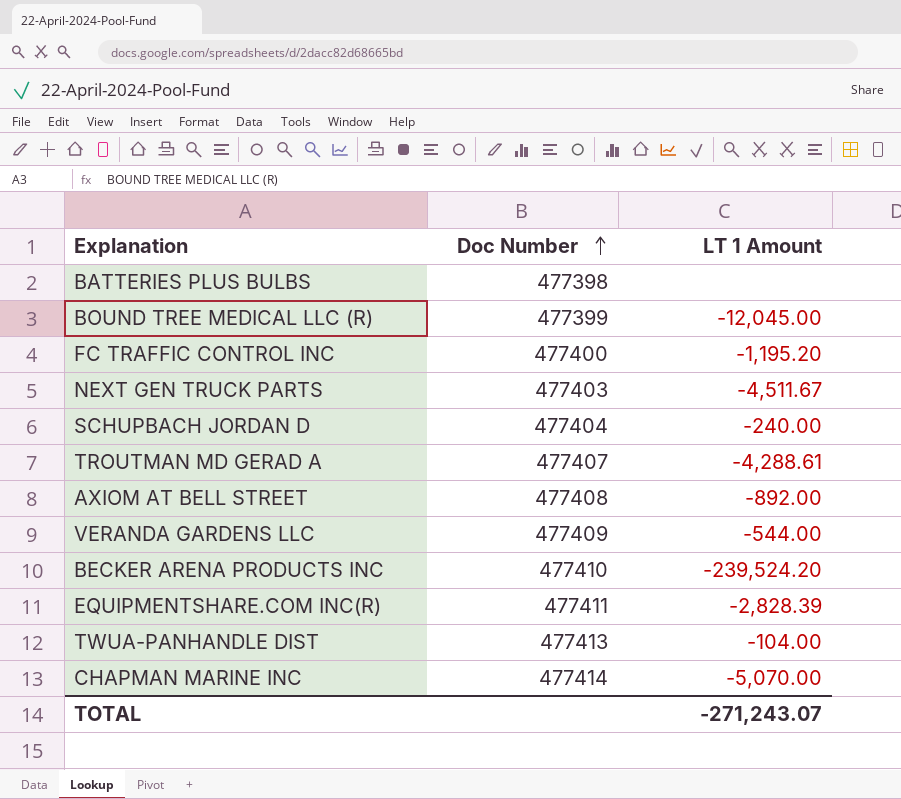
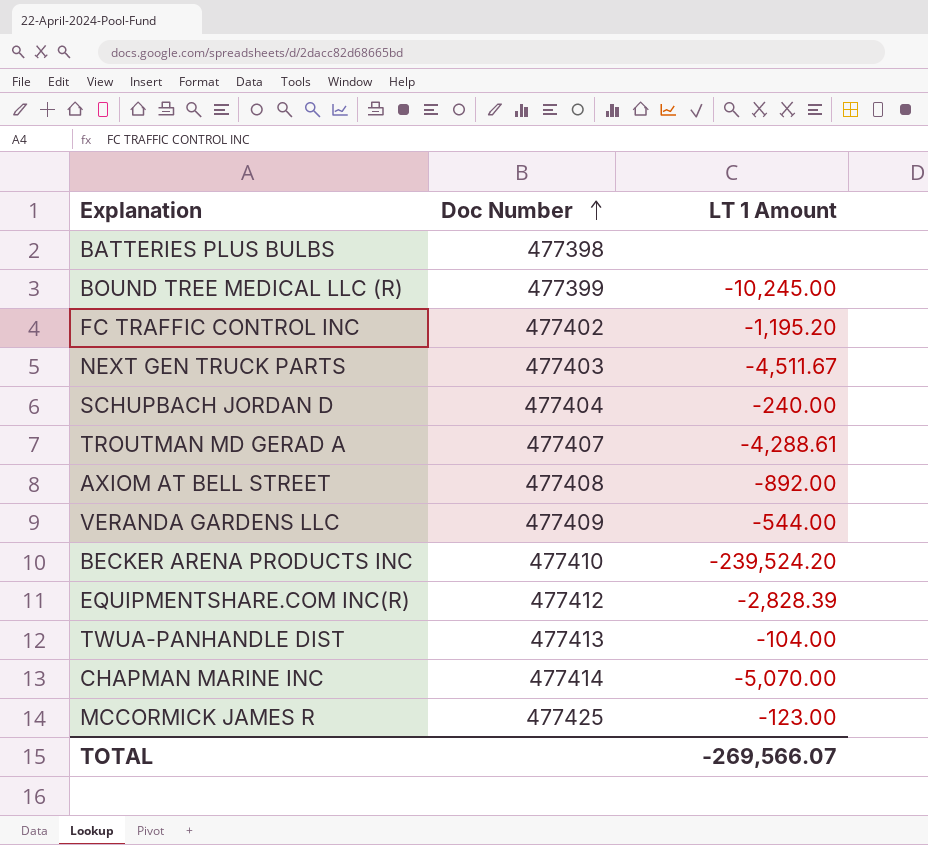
BOUND TREE MEDICAL LLC (R) | LT 1 Amount: -12,045.00 -> -10,245.00
FC TRAFFIC CONTROL INC | Doc Number: 477400 -> 477402
EQUIPMENTSHARE.COM INC(R) | Doc Number: 477411 -> 477412
row MCCORMICK JAMES R: none -> 477425 | -123.00
TOTAL | LT 1 Amount: -271,243.07 -> -269,566.07

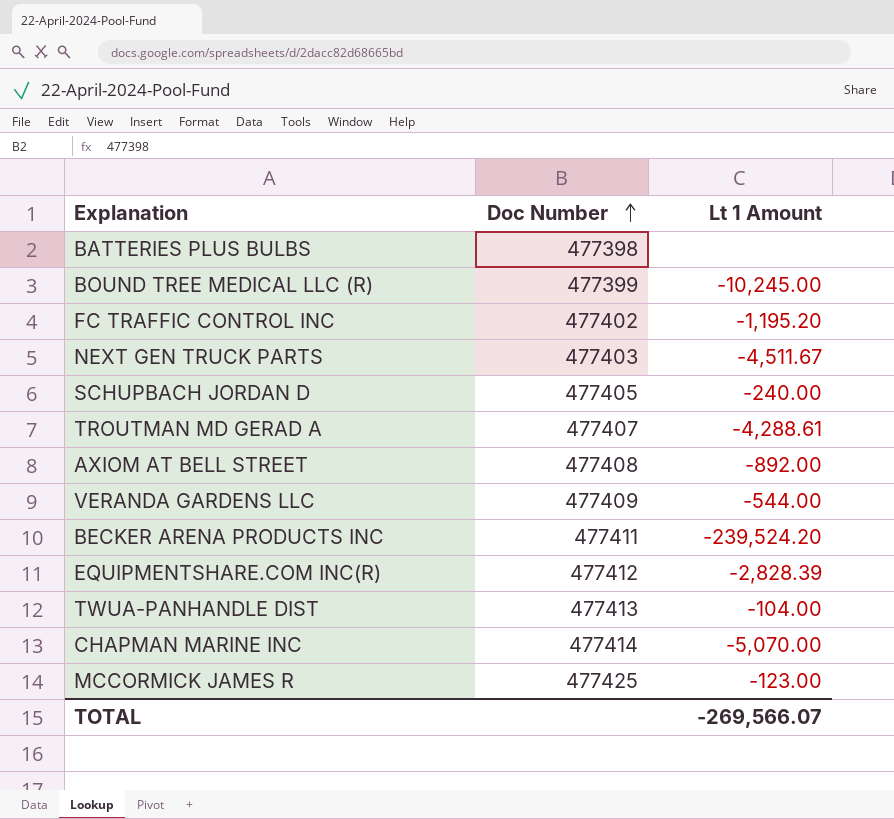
column name: LT 1 Amount -> Lt 1 Amount
SCHUPBACH JORDAN D | Doc Number: 477404 -> 477405
BECKER ARENA PRODUCTS INC | Doc Number: 477410 -> 477411

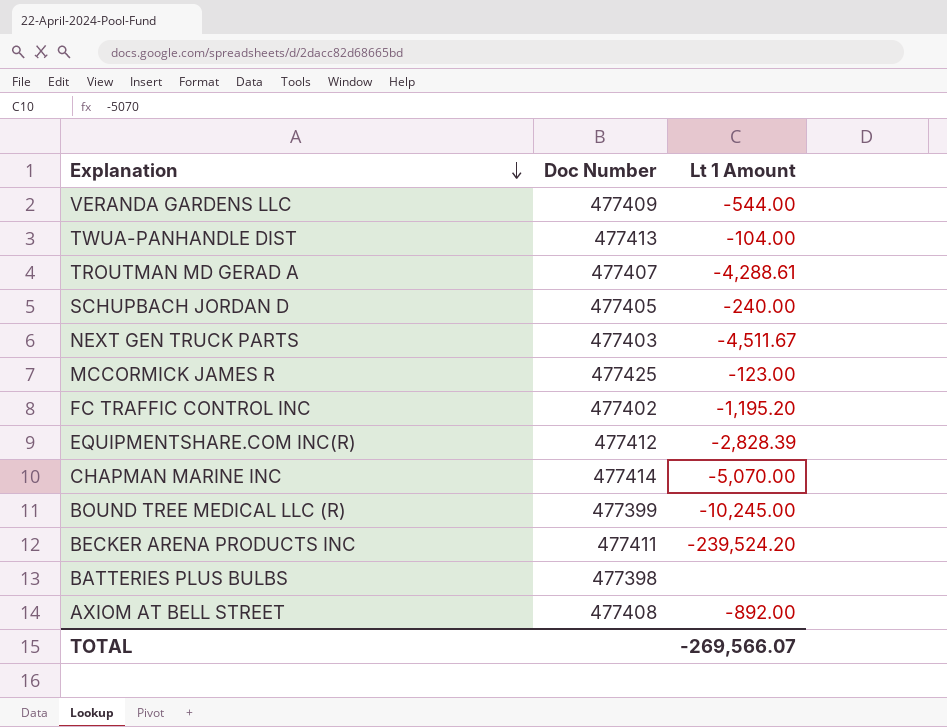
row order: Doc Number ascending -> Explanation descending

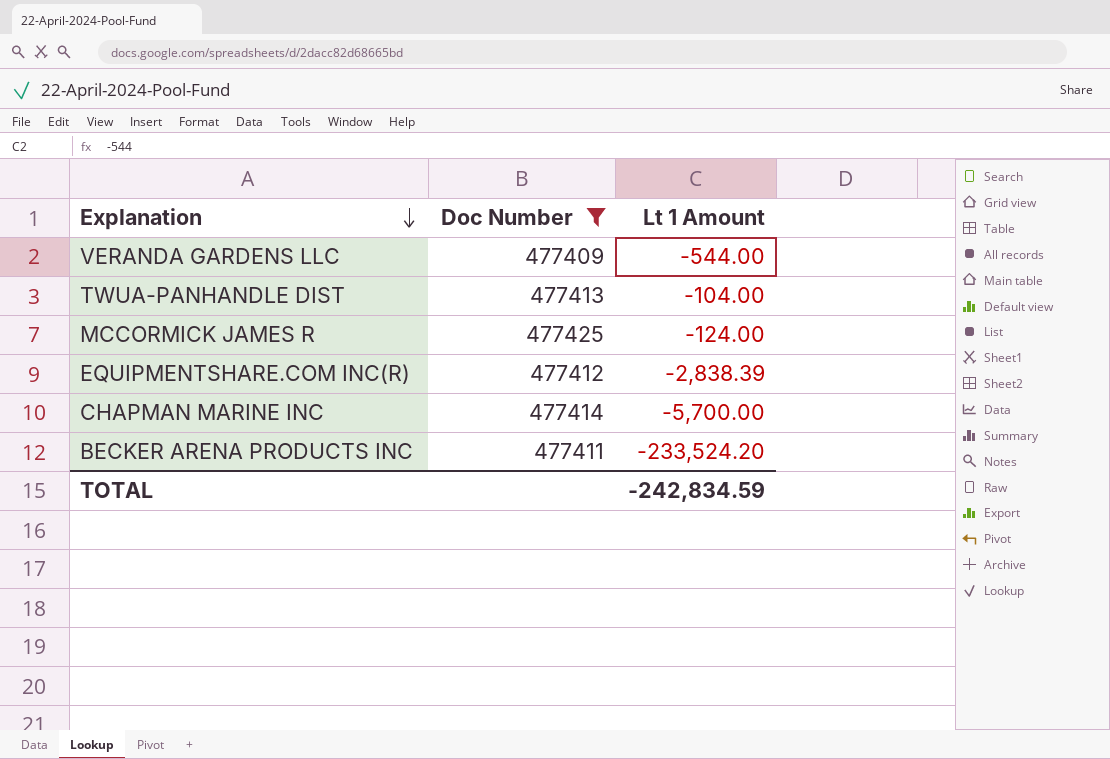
filter: none -> Doc Number >= 477409
MCCORMICK JAMES R | Lt 1 Amount: -123.00 -> -124.00
EQUIPMENTSHARE.COM INC(R) | Lt 1 Amount: -2,828.39 -> -2,838.39
CHAPMAN MARINE INC | Lt 1 Amount: -5,070.00 -> -5,700.00
BECKER ARENA PRODUCTS INC | Lt 1 Amount: -239,524.20 -> -233,524.20
TOTAL | Lt 1 Amount: -269,566.07 -> -242,834.59

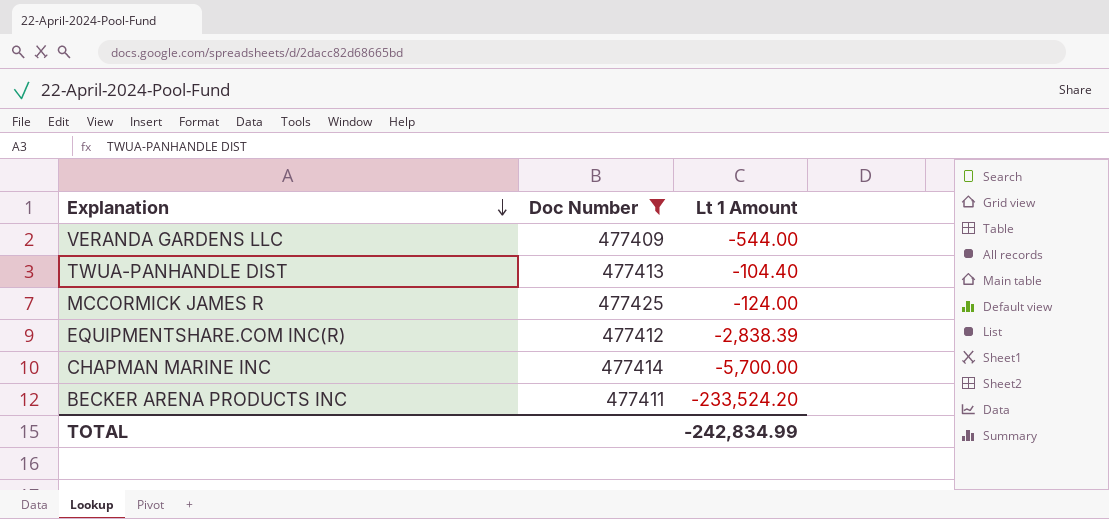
TWUA-PANHANDLE DIST | Lt 1 Amount: -104.00 -> -104.40
TOTAL | Lt 1 Amount: -242,834.59 -> -242,834.99

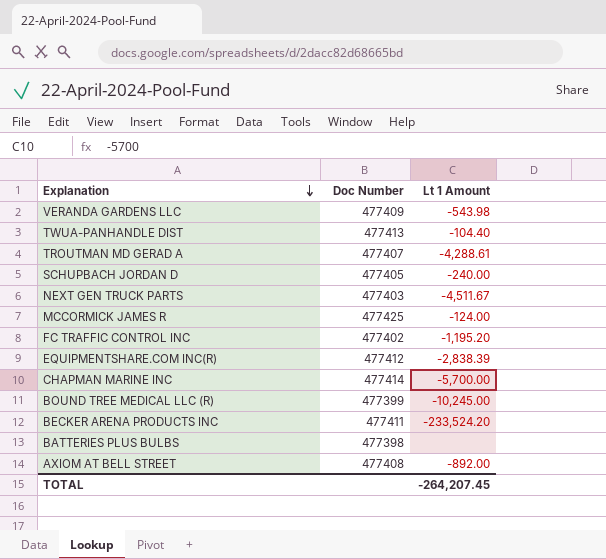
filter: Doc Number >= 477409 -> none
VERANDA GARDENS LLC | Lt 1 Amount: -544.00 -> -543.98
TOTAL | Lt 1 Amount: -242,834.99 -> -264,207.45

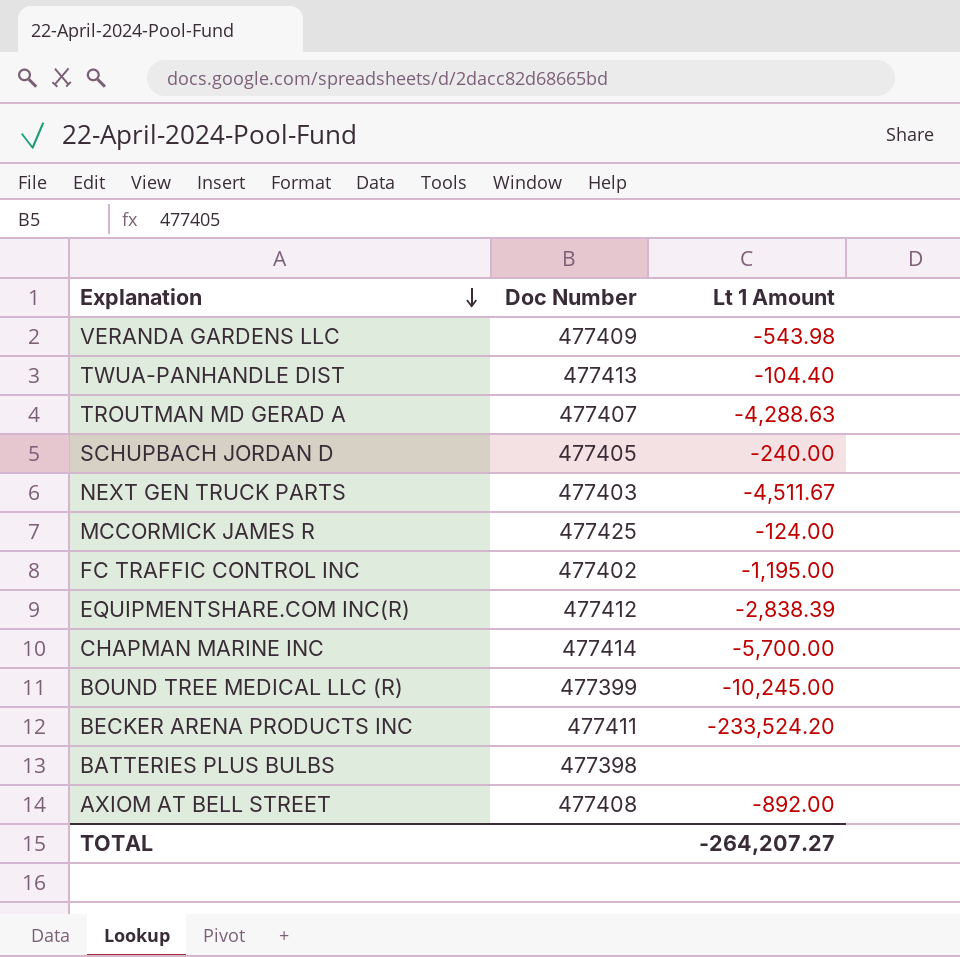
TROUTMAN MD GERAD A | Lt 1 Amount: -4,288.61 -> -4,288.63
FC TRAFFIC CONTROL INC | Lt 1 Amount: -1,195.20 -> -1,195.00
TOTAL | Lt 1 Amount: -264,207.45 -> -264,207.27

